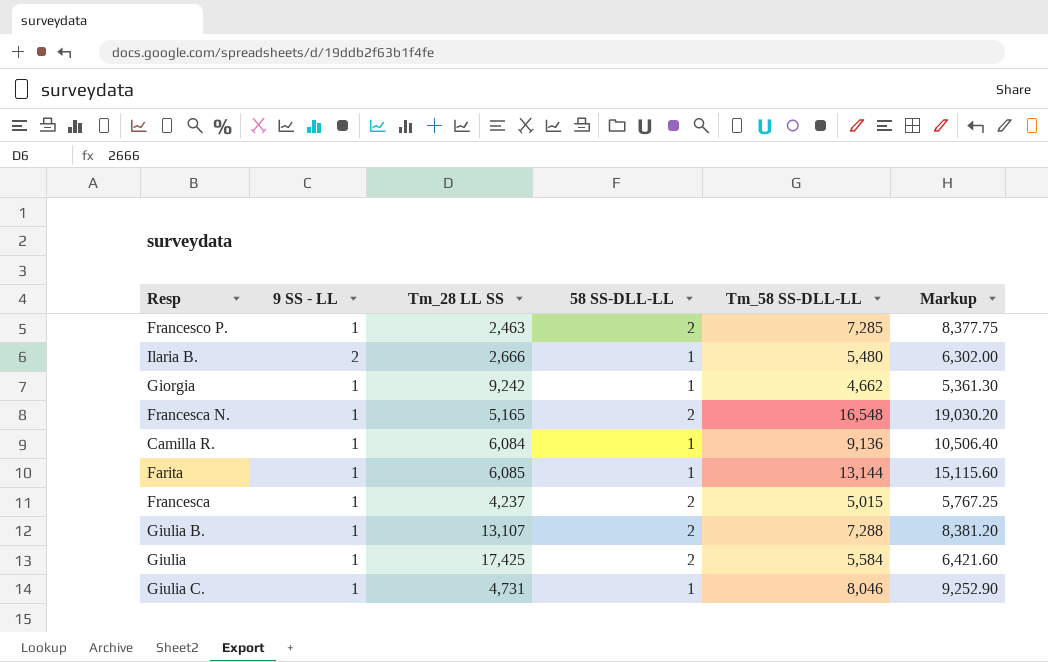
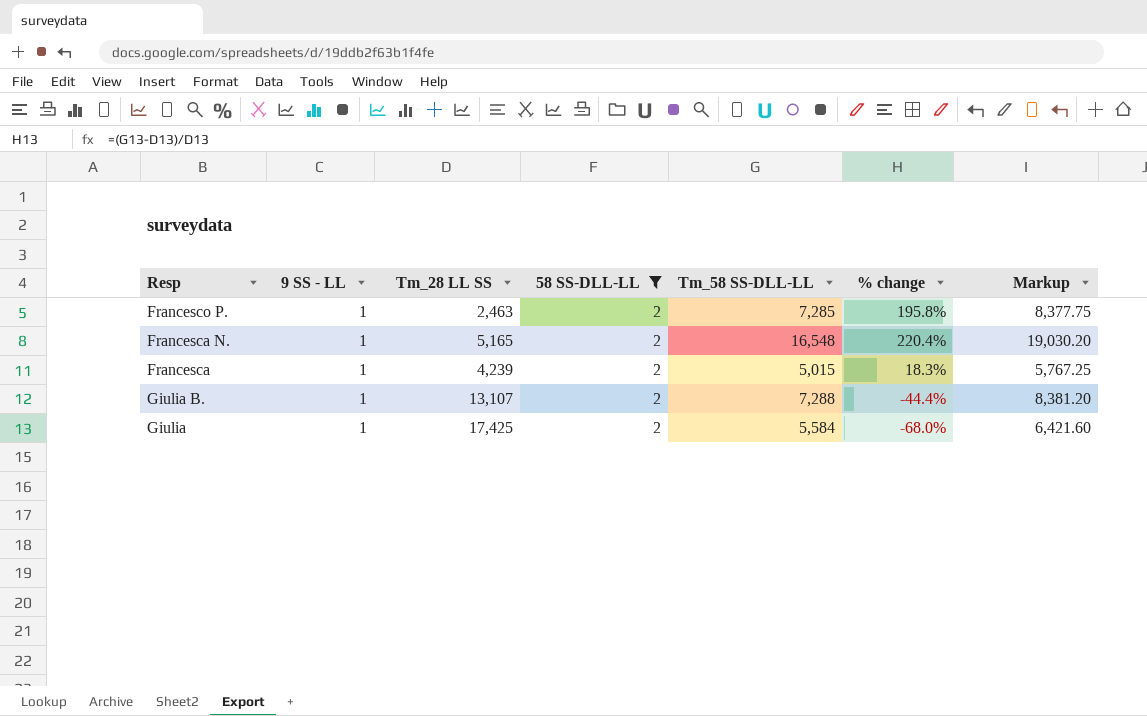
filter: none -> 58 SS-DLL-LL = 2
column % change | formula: none -> ([Tm_58 SS-DLL-LL] - [Tm_28 LL SS]) / [Tm_28 LL SS]
Francesca | Tm_28 LL SS: 4,237 -> 4,239

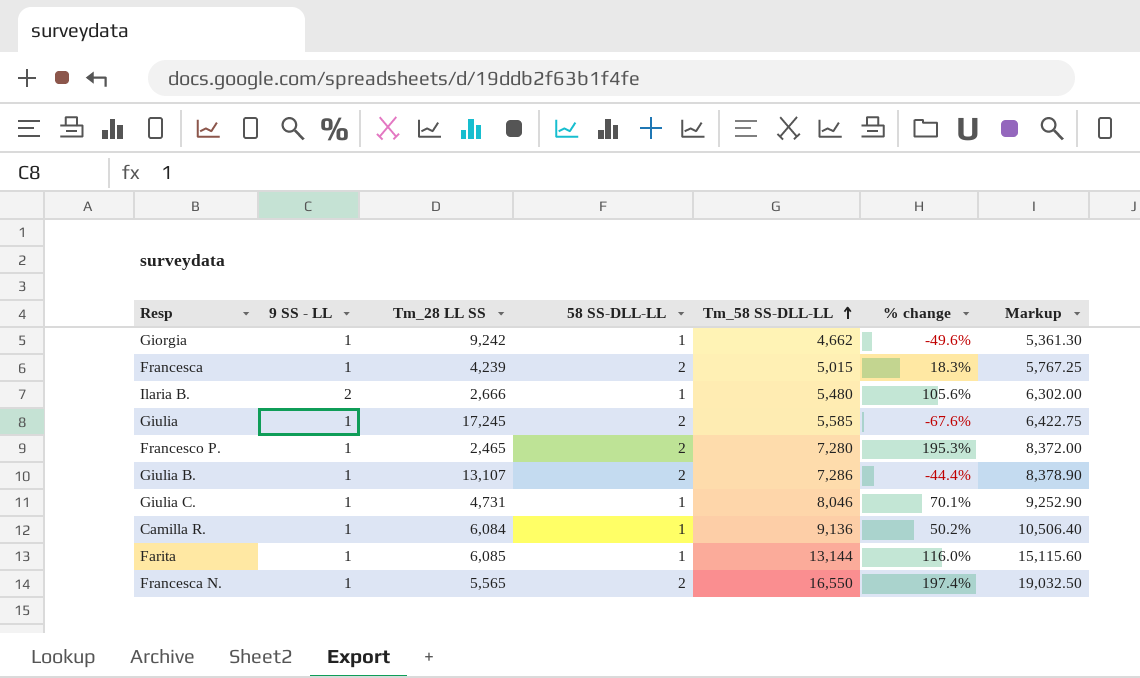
filter: 58 SS-DLL-LL = 2 -> none
row order: none -> Tm_58 SS-DLL-LL ascending
Giulia | Tm_28 LL SS: 17,425 -> 17,245
Giulia | Tm_58 SS-DLL-LL: 5,584 -> 5,585
Giulia | % change: -68.0% -> -67.6%
Giulia | Markup: 6,421.60 -> 6,422.75
Francesco P. | Tm_28 LL SS: 2,463 -> 2,465
Francesco P. | Tm_58 SS-DLL-LL: 7,285 -> 7,280
Francesco P. | % change: 195.8% -> 195.3%
Francesco P. | Markup: 8,377.75 -> 8,372.00
Giulia B. | Tm_58 SS-DLL-LL: 7,288 -> 7,286
Giulia B. | Markup: 8,381.20 -> 8,378.90
Francesca N. | Tm_28 LL SS: 5,165 -> 5,565
Francesca N. | Tm_58 SS-DLL-LL: 16,548 -> 16,550
Francesca N. | % change: 220.4% -> 197.4%
Francesca N. | Markup: 19,030.20 -> 19,032.50

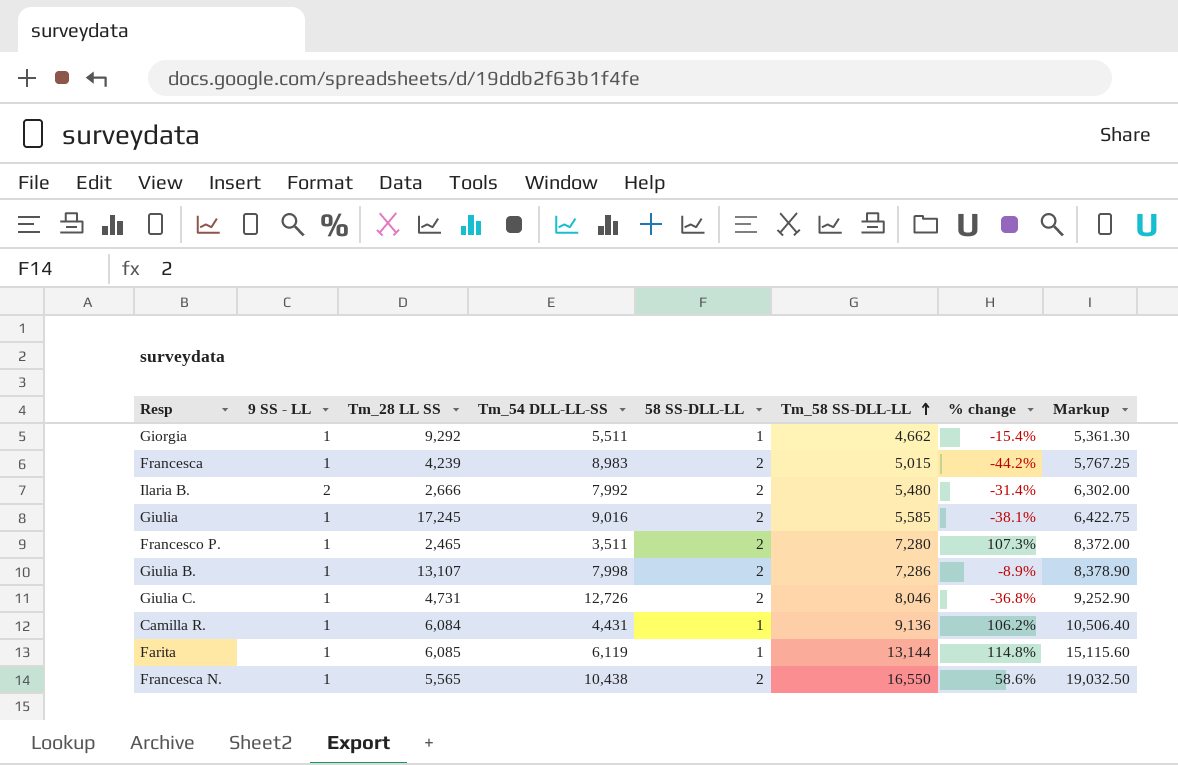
column Tm_54 DLL-LL-SS | position: none -> 4
column % change | formula: ([Tm_58 SS-DLL-LL] - [Tm_28 LL SS]) / [Tm_28 LL SS] -> ([Tm_58 SS-DLL-LL] - [Tm_54 DLL-LL-SS]) / [Tm_54 DLL-LL-SS]
Giorgia | Tm_28 LL SS: 9,242 -> 9,292
Ilaria B. | 58 SS-DLL-LL: 1 -> 2
Giulia C. | 58 SS-DLL-LL: 1 -> 2

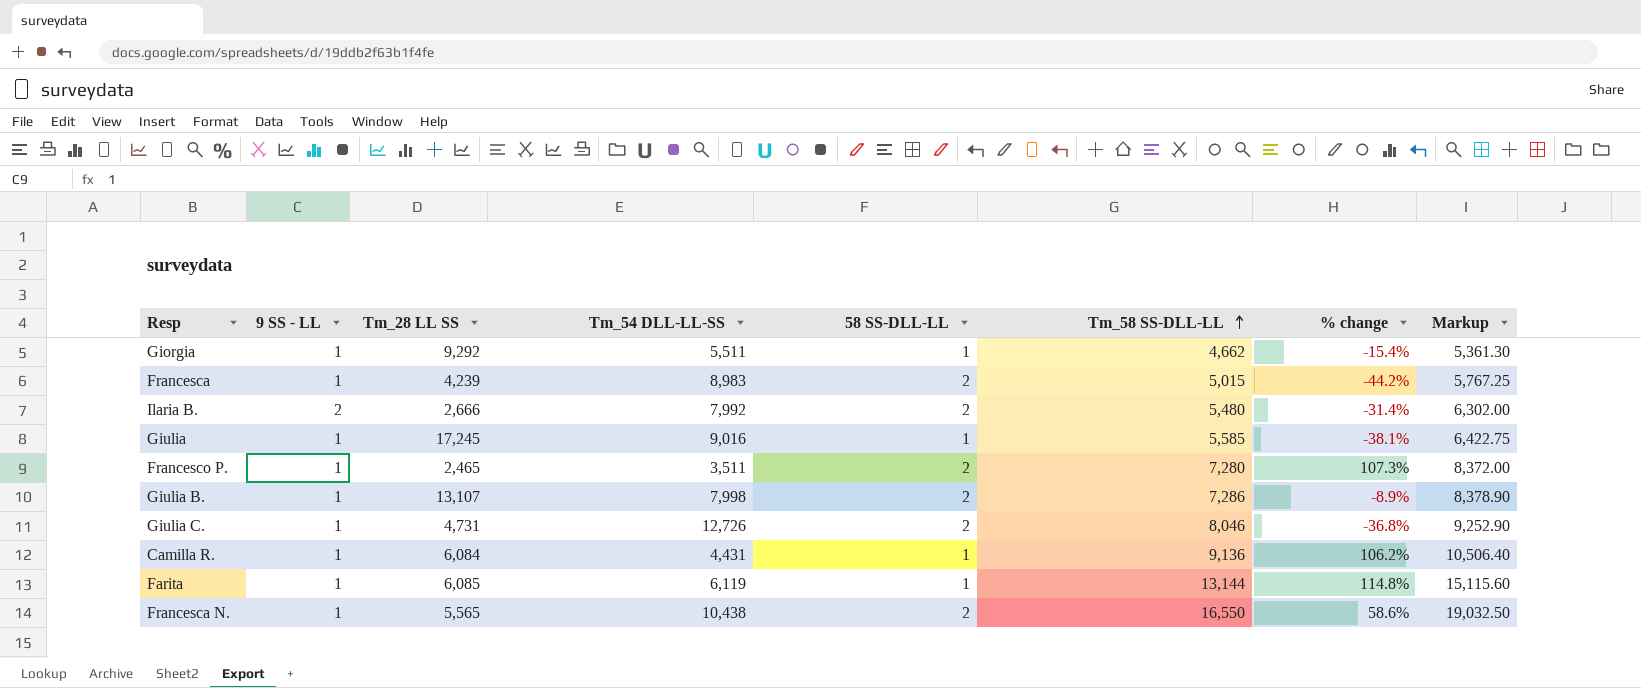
Giulia | 58 SS-DLL-LL: 2 -> 1

